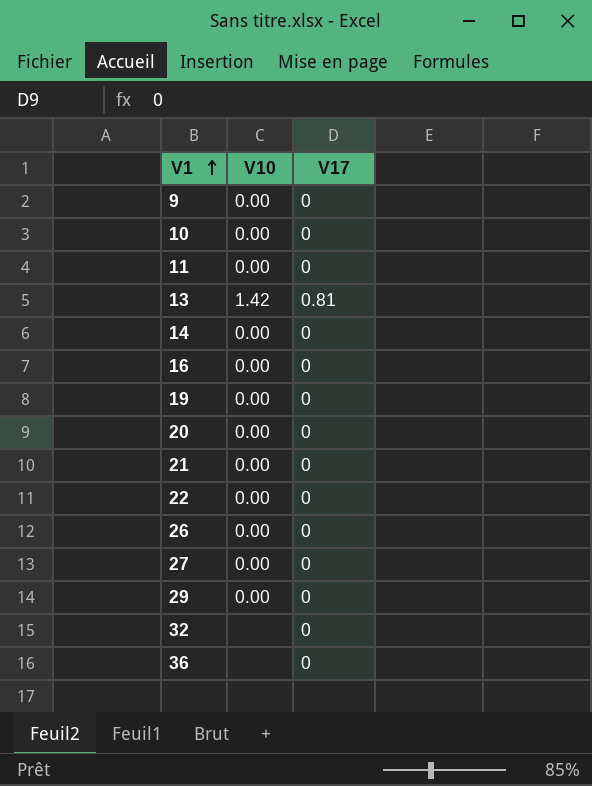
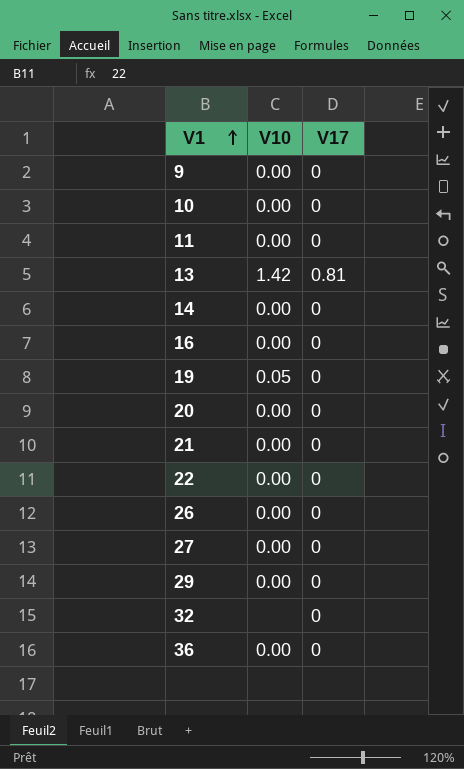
19 | V10: 0.00 -> 0.05
36 | V10: none -> 0.00

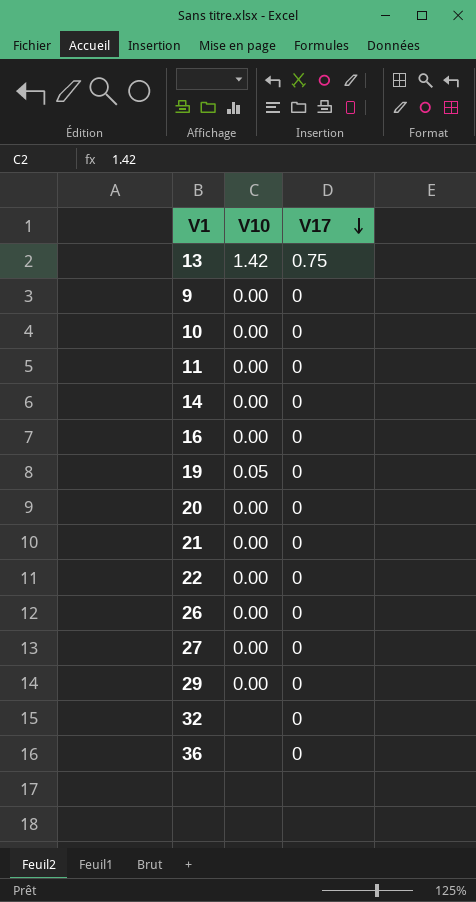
row order: V1 ascending -> V17 descending
13 | V17: 0.81 -> 0.75
36 | V10: 0.00 -> none

